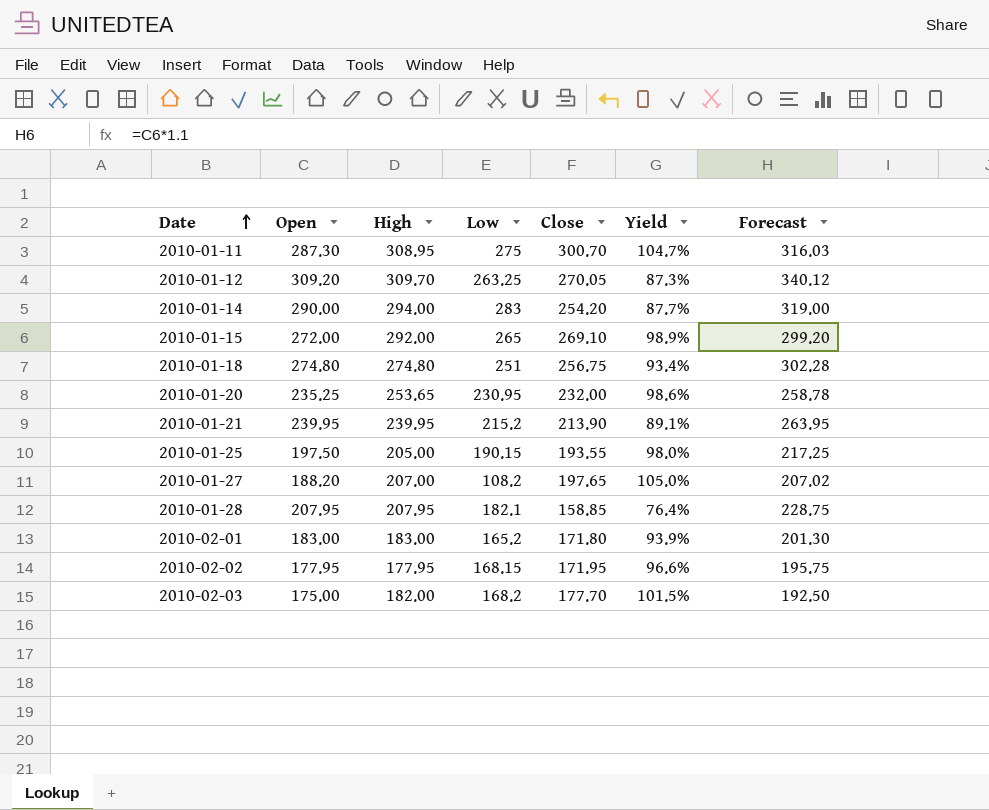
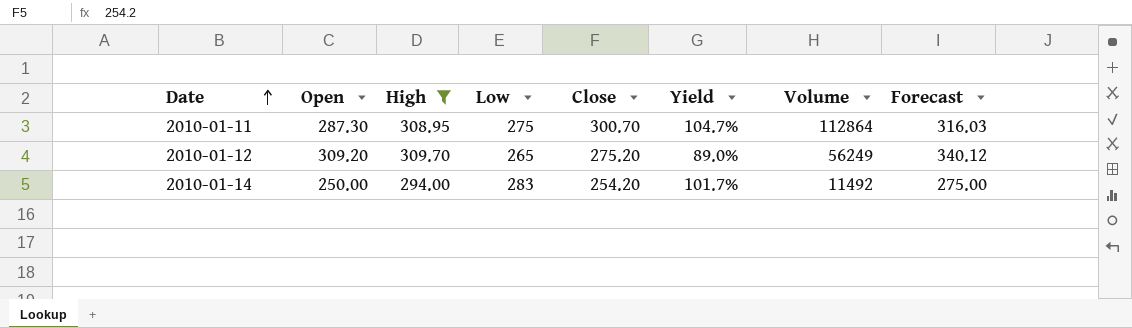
filter: none -> High >= 294.00
column Volume | position: none -> 7
2010-01-12 | Low: 263.25 -> 265
2010-01-12 | Close: 270.05 -> 275.20
2010-01-12 | Yield: 87.3% -> 89.0%
2010-01-14 | Open: 290.00 -> 250.00
2010-01-14 | Yield: 87.7% -> 101.7%
2010-01-14 | Forecast: 319.00 -> 275.00

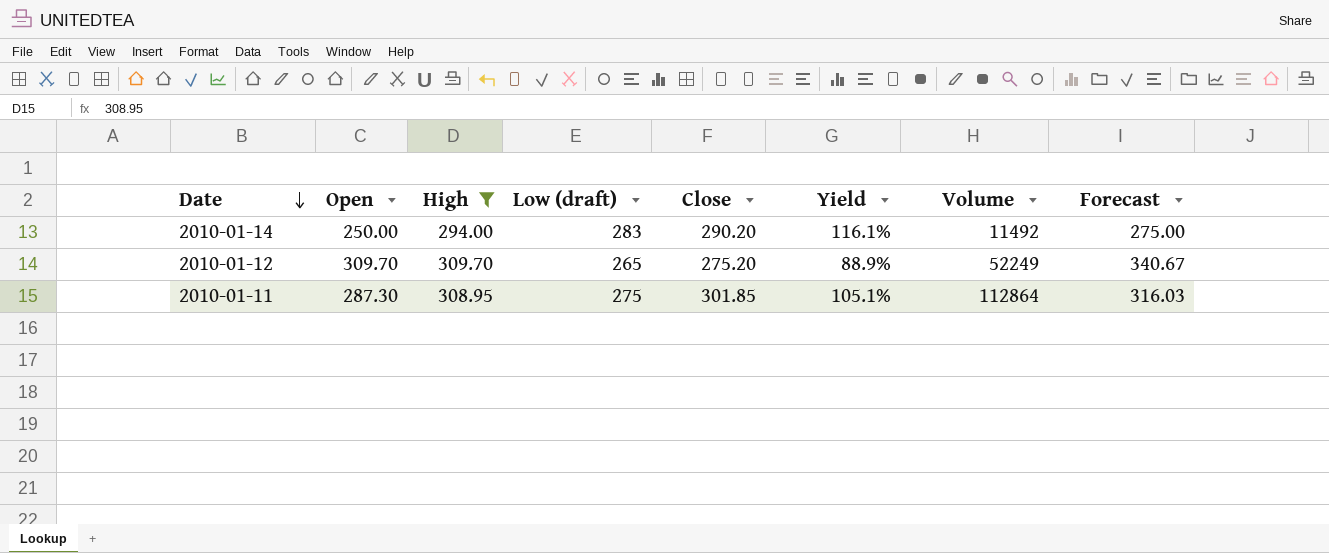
row order: Date ascending -> Date descending
column name: Low -> Low (draft)
2010-01-14 | Close: 254.20 -> 290.20
2010-01-14 | Yield: 101.7% -> 116.1%
2010-01-12 | Open: 309.20 -> 309.70
2010-01-12 | Yield: 89.0% -> 88.9%
2010-01-12 | Volume: 56249 -> 52249
2010-01-12 | Forecast: 340.12 -> 340.67
2010-01-11 | Close: 300.70 -> 301.85
2010-01-11 | Yield: 104.7% -> 105.1%

